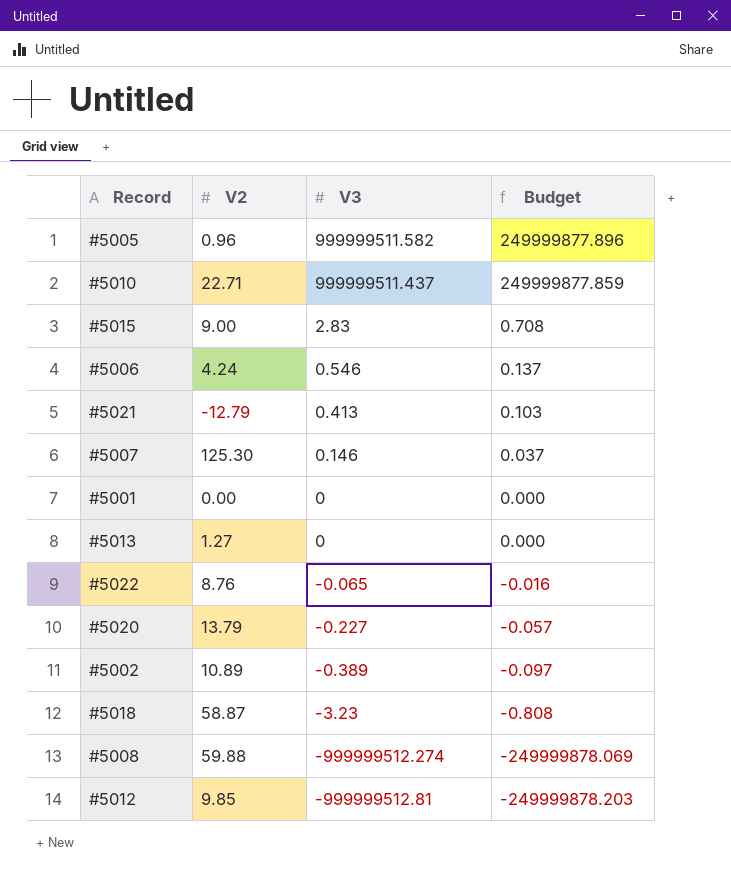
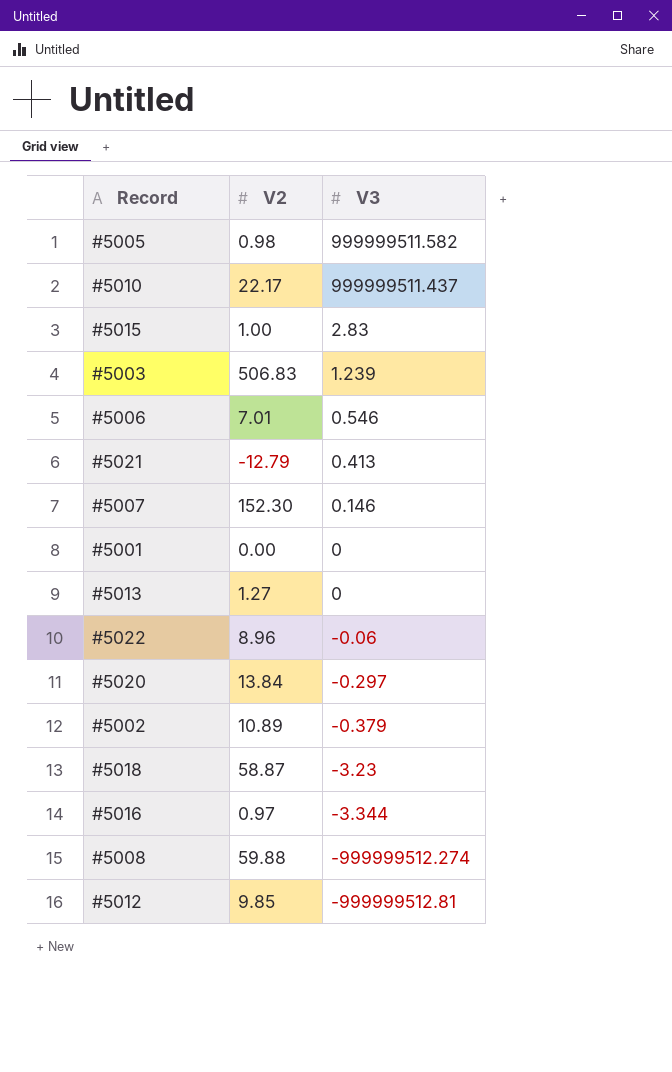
column Budget | formula: [V3] * 0.25 -> none
#5005 | V2: 0.96 -> 0.98
#5010 | V2: 22.71 -> 22.17
#5015 | V2: 9.00 -> 1.00
row #5003: none -> 506.83 | 1.239
#5006 | V2: 4.24 -> 7.01
#5007 | V2: 125.30 -> 152.30
#5022 | V2: 8.76 -> 8.96
#5022 | V3: -0.065 -> -0.06
#5020 | V2: 13.79 -> 13.84
#5020 | V3: -0.227 -> -0.297
#5002 | V3: -0.389 -> -0.379
row #5016: none -> 0.97 | -3.344

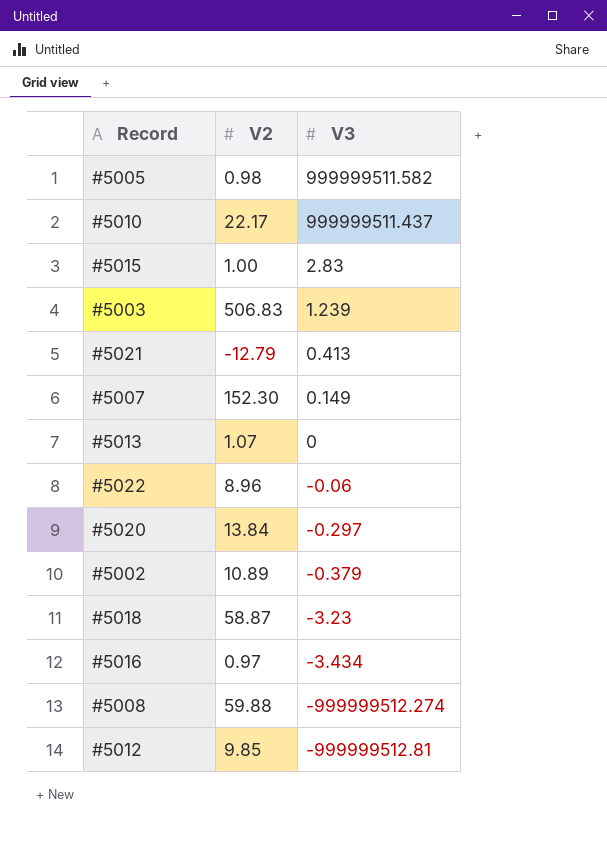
row #5006: 7.01 | 0.546 -> none
row #5001: 0.00 | 0 -> none
#5007 | V3: 0.146 -> 0.149
#5013 | V2: 1.27 -> 1.07
#5016 | V3: -3.344 -> -3.434

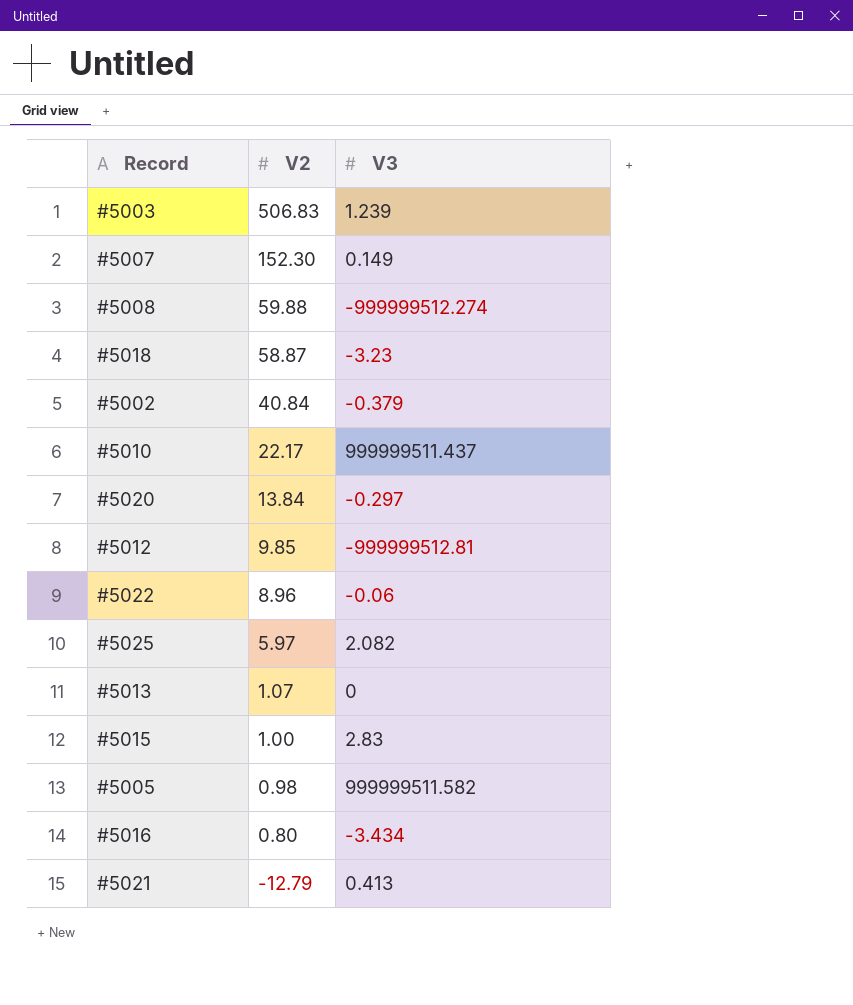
row order: V3 descending -> V2 descending
#5002 | V2: 10.89 -> 40.84
row #5025: none -> 5.97 | 2.082
#5016 | V2: 0.97 -> 0.80

